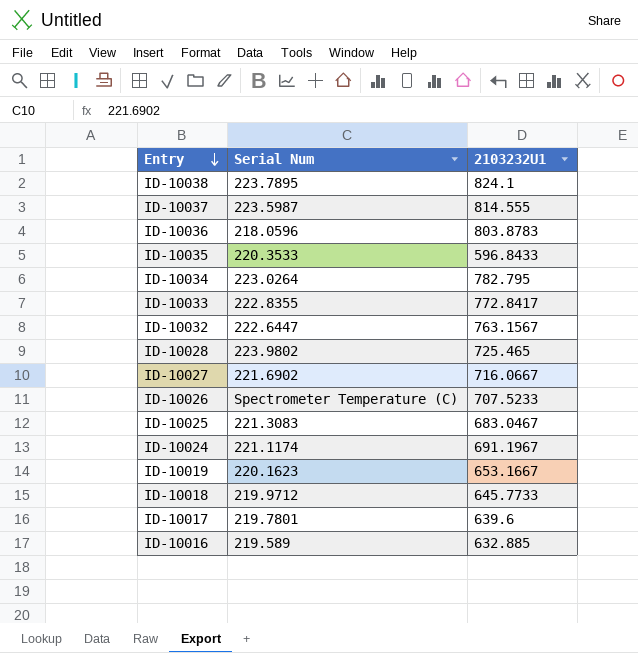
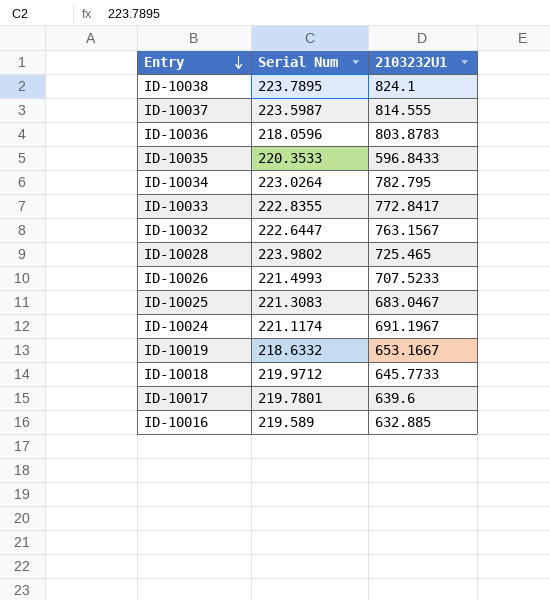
row ID-10027: 221.6902 | 716.0667 -> none
ID-10026 | Serial Num: Spectrometer Temperature (C) -> 221.4993
ID-10019 | Serial Num: 220.1623 -> 218.6332

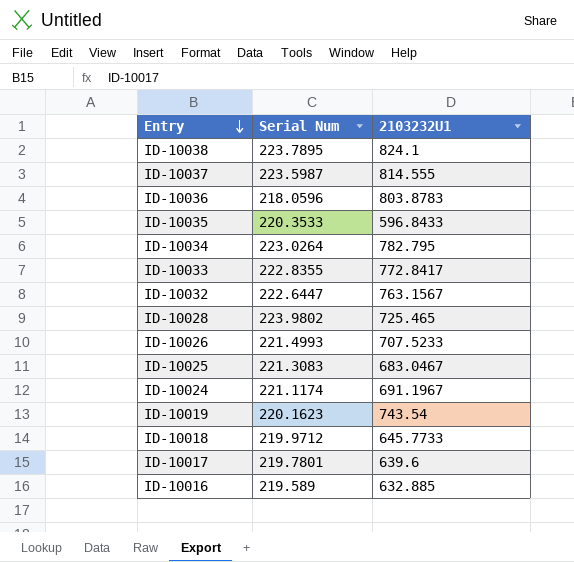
ID-10019 | Serial Num: 218.6332 -> 220.1623
ID-10019 | 2103232U1: 653.1667 -> 743.54

